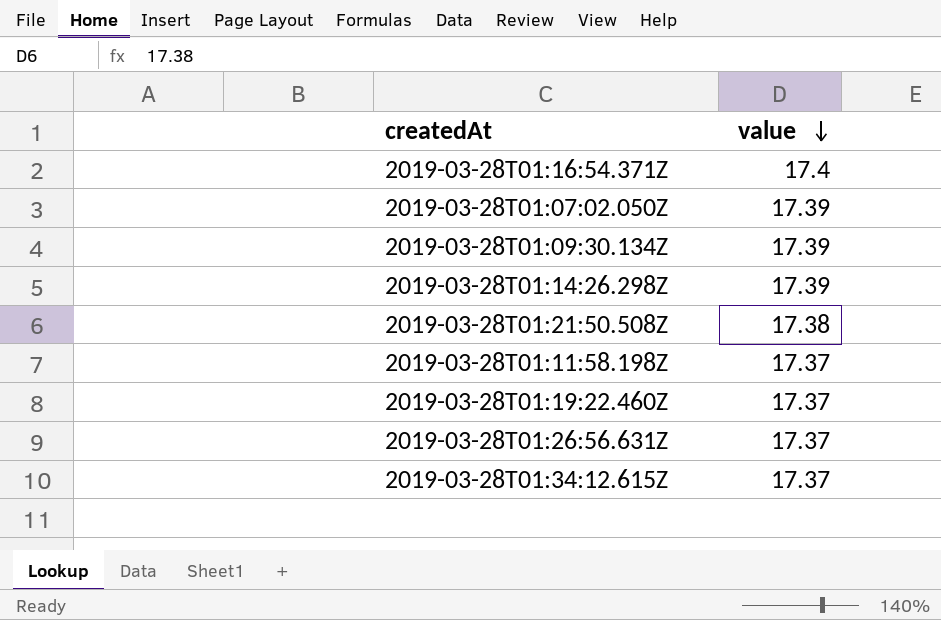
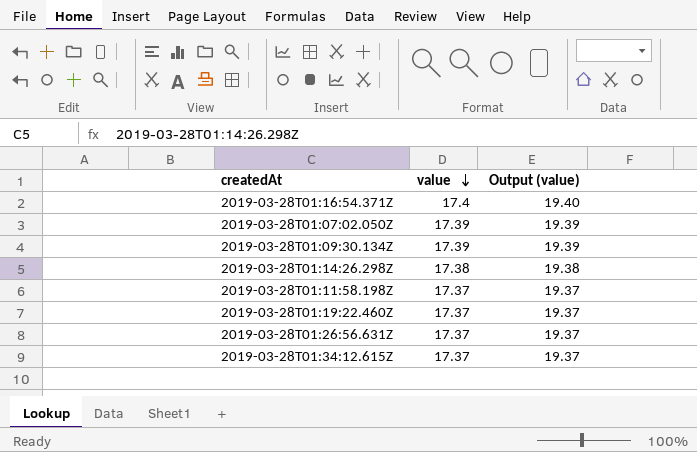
column Output (value) | formula: none -> [value] + 2
row 2019-03-28T01:21:50.508Z: 17.38 -> none
2019-03-28T01:14:26.298Z | value: 17.39 -> 17.38

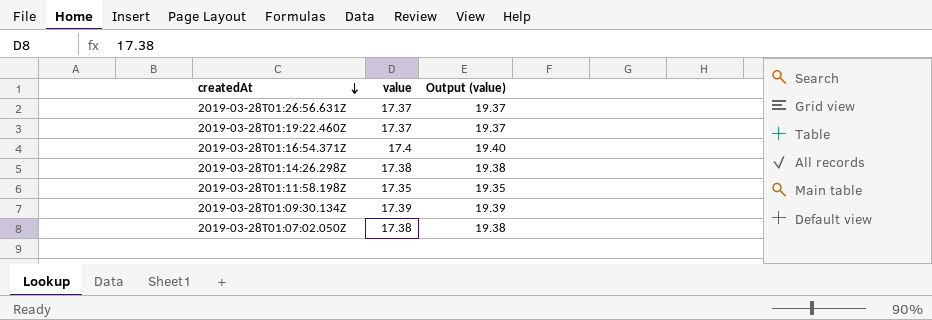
row order: value descending -> createdAt descending
row 2019-03-28T01:34:12.615Z: 17.37 | 19.37 -> none
2019-03-28T01:11:58.198Z | value: 17.37 -> 17.35
2019-03-28T01:11:58.198Z | Output (value): 19.37 -> 19.35
2019-03-28T01:07:02.050Z | value: 17.39 -> 17.38
2019-03-28T01:07:02.050Z | Output (value): 19.39 -> 19.38

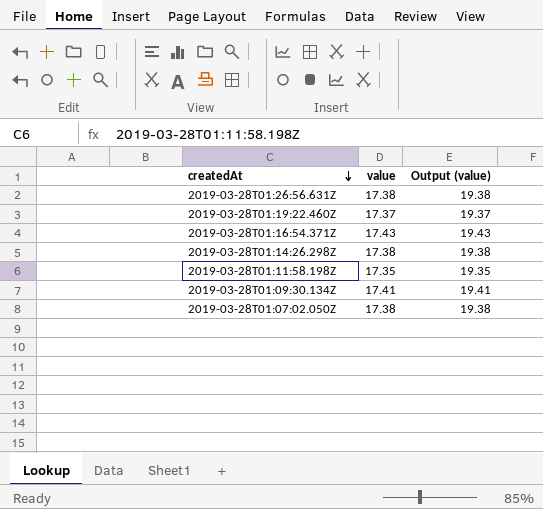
2019-03-28T01:26:56.631Z | value: 17.37 -> 17.38
2019-03-28T01:26:56.631Z | Output (value): 19.37 -> 19.38
2019-03-28T01:16:54.371Z | value: 17.4 -> 17.43
2019-03-28T01:16:54.371Z | Output (value): 19.40 -> 19.43
2019-03-28T01:09:30.134Z | value: 17.39 -> 17.41
2019-03-28T01:09:30.134Z | Output (value): 19.39 -> 19.41

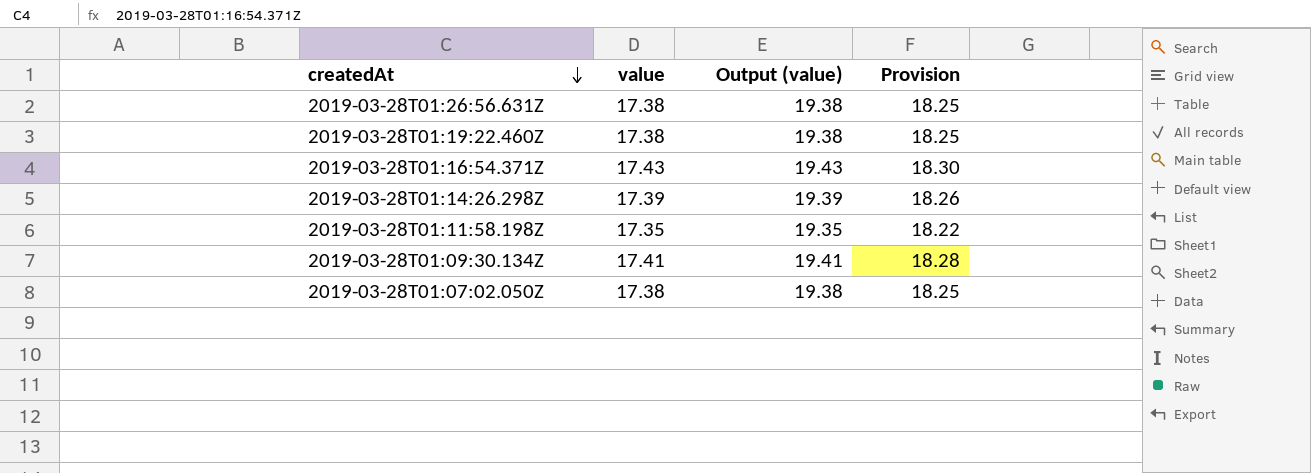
column Provision | formula: none -> [value] * 1.05
2019-03-28T01:19:22.460Z | value: 17.37 -> 17.38
2019-03-28T01:19:22.460Z | Output (value): 19.37 -> 19.38
2019-03-28T01:14:26.298Z | value: 17.38 -> 17.39
2019-03-28T01:14:26.298Z | Output (value): 19.38 -> 19.39

